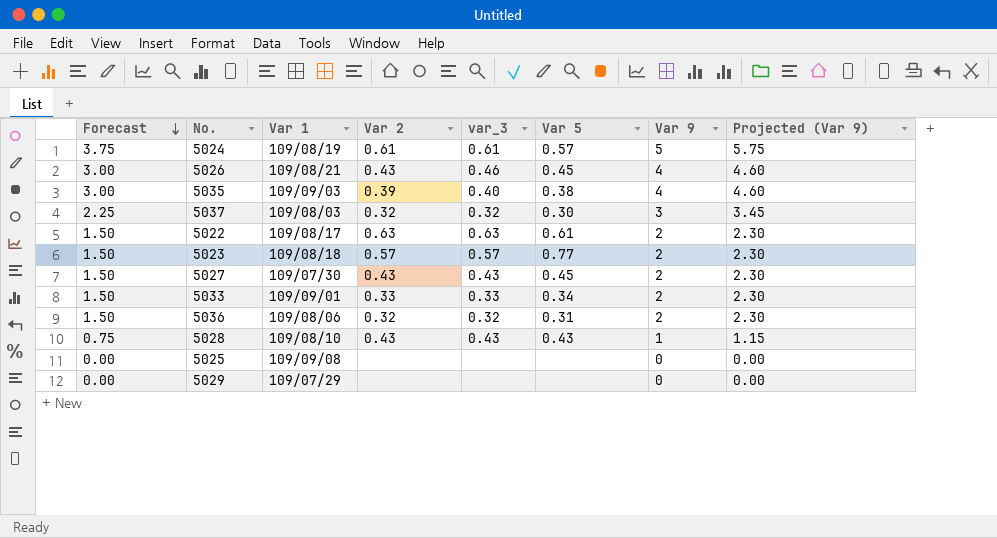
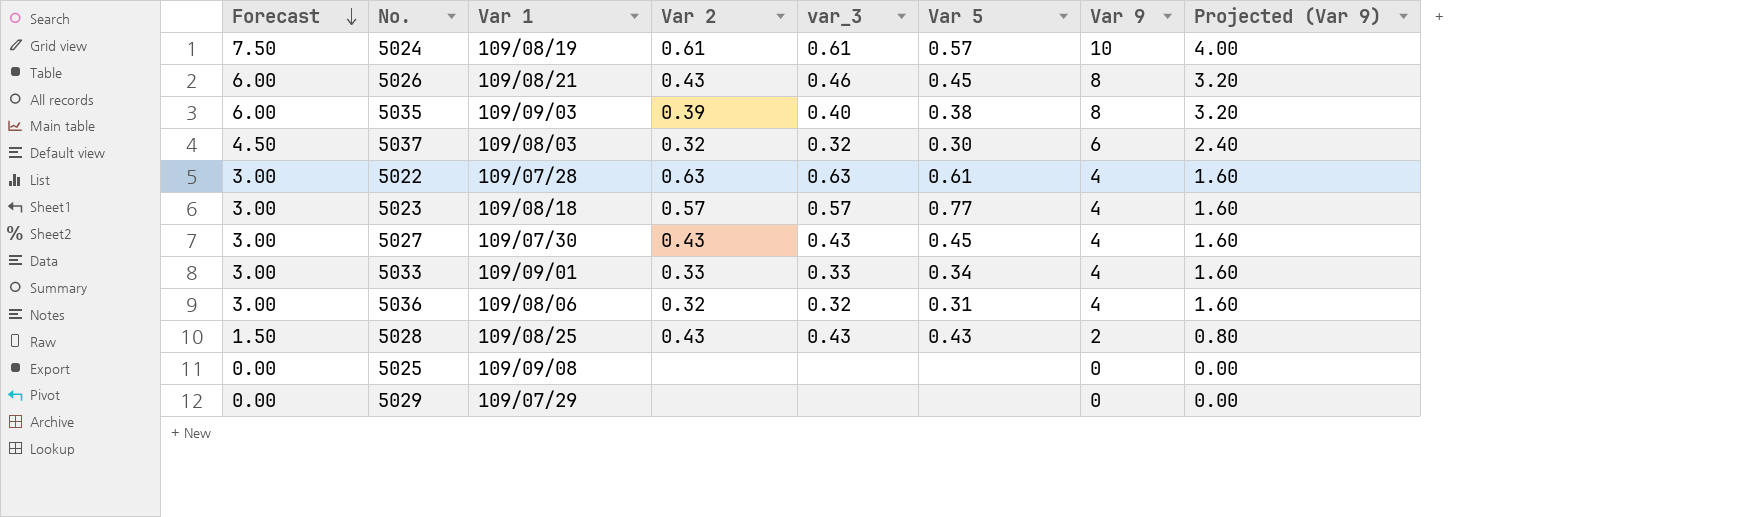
column Projected (Var 9) | formula: [Var 9] * 1.15 -> [Var 9] * 0.4
5024 | Forecast: 3.75 -> 7.50
5024 | Var 9: 5 -> 10
5026 | Forecast: 3.00 -> 6.00
5026 | Var 9: 4 -> 8
5035 | Forecast: 3.00 -> 6.00
5035 | Var 9: 4 -> 8
5037 | Forecast: 2.25 -> 4.50
5037 | Var 9: 3 -> 6
5022 | Forecast: 1.50 -> 3.00
5022 | Var 1: 109/08/17 -> 109/07/28
5022 | Var 9: 2 -> 4
5023 | Forecast: 1.50 -> 3.00
5023 | Var 9: 2 -> 4
5027 | Forecast: 1.50 -> 3.00
5027 | Var 9: 2 -> 4
5033 | Forecast: 1.50 -> 3.00
5033 | Var 9: 2 -> 4
5036 | Forecast: 1.50 -> 3.00
5036 | Var 9: 2 -> 4
5028 | Forecast: 0.75 -> 1.50
5028 | Var 1: 109/08/10 -> 109/08/25
5028 | Var 9: 1 -> 2

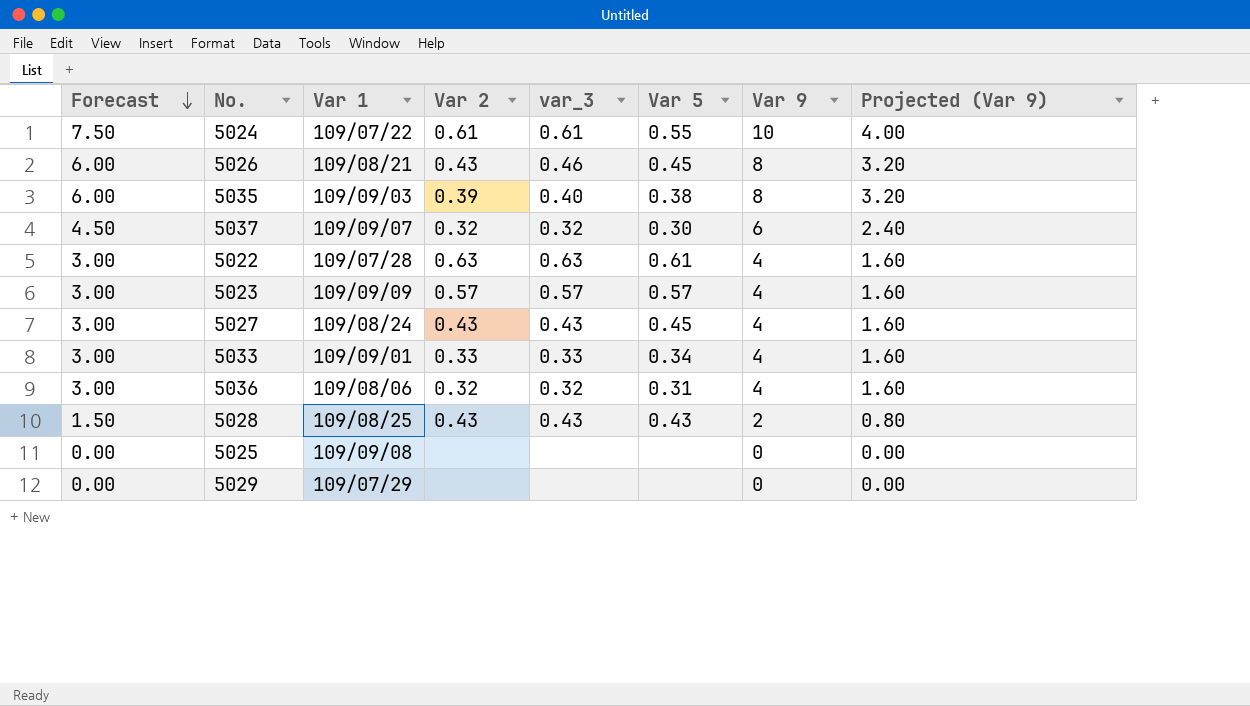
5024 | Var 1: 109/08/19 -> 109/07/22
5024 | Var 5: 0.57 -> 0.55
5037 | Var 1: 109/08/03 -> 109/09/07
5023 | Var 1: 109/08/18 -> 109/09/09
5023 | Var 5: 0.77 -> 0.57
5027 | Var 1: 109/07/30 -> 109/08/24

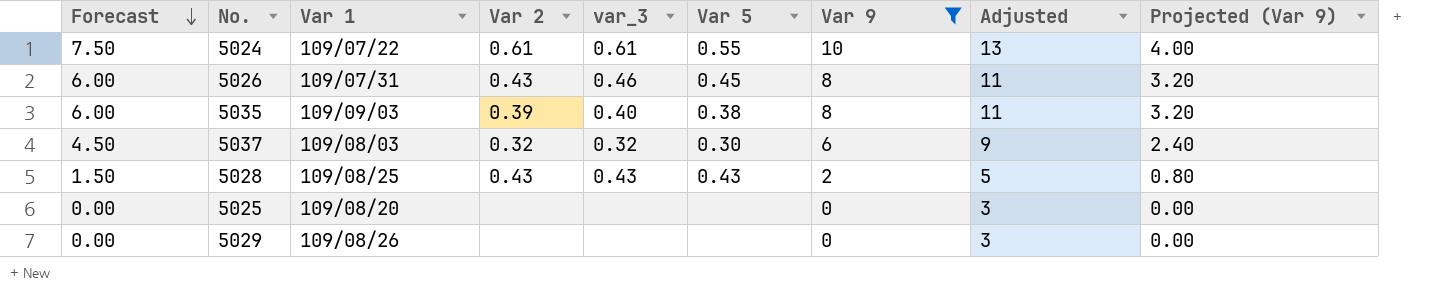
filter: none -> Var 9 != 4
column Adjusted | formula: none -> [Var 9] + 3
5026 | Var 1: 109/08/21 -> 109/07/31
5037 | Var 1: 109/09/07 -> 109/08/03
5025 | Var 1: 109/09/08 -> 109/08/20
5029 | Var 1: 109/07/29 -> 109/08/26

